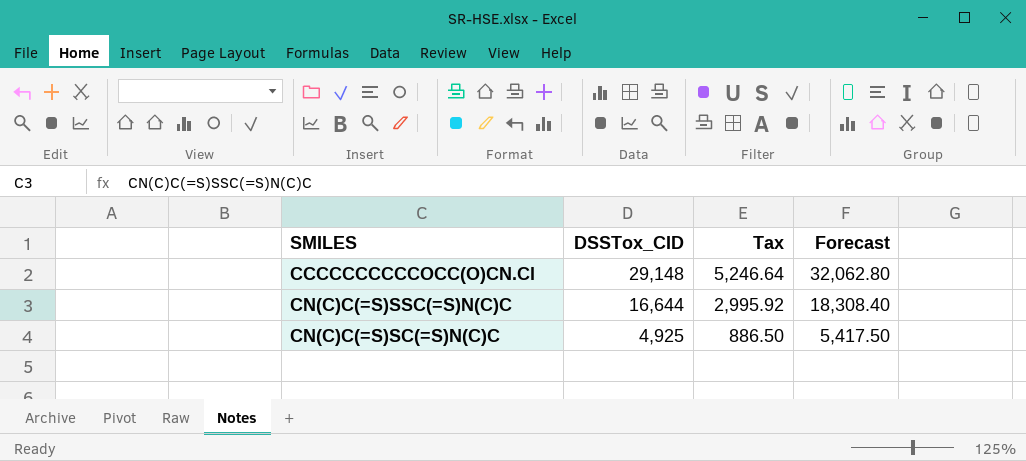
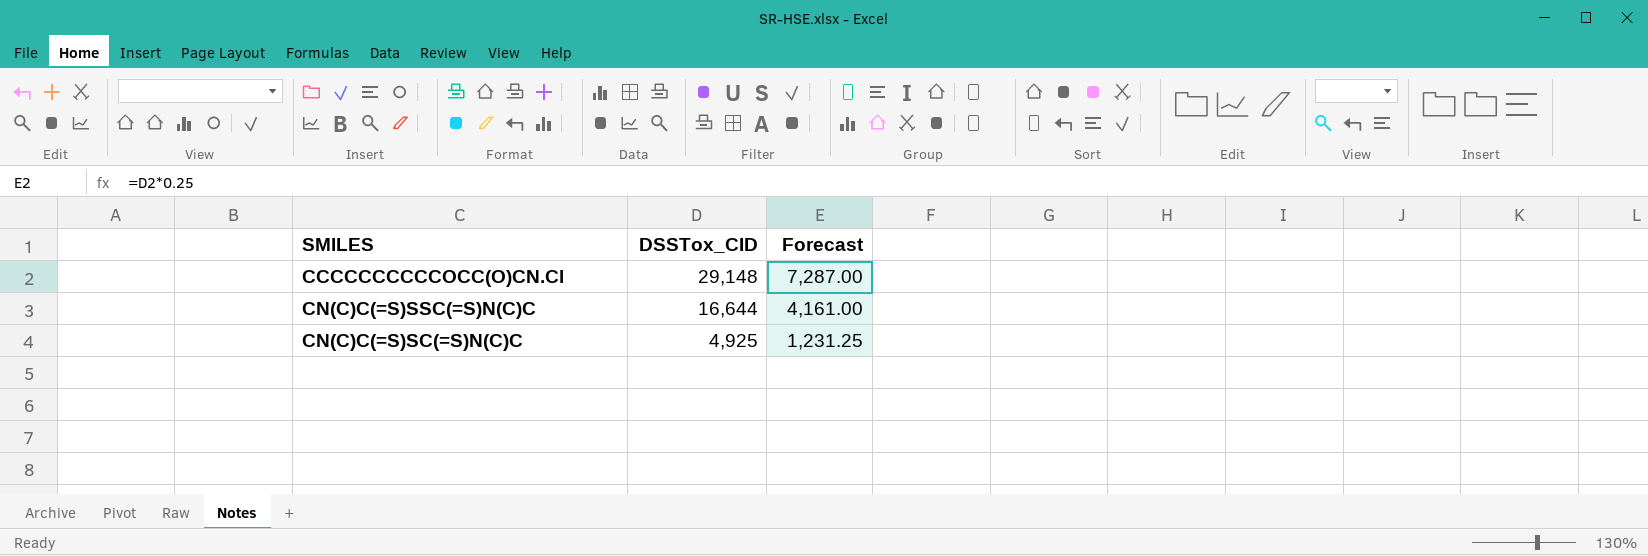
column Tax | formula: [DSSTox_CID] * 0.18 -> none
column Forecast | formula: [DSSTox_CID] * 1.1 -> [DSSTox_CID] * 0.25

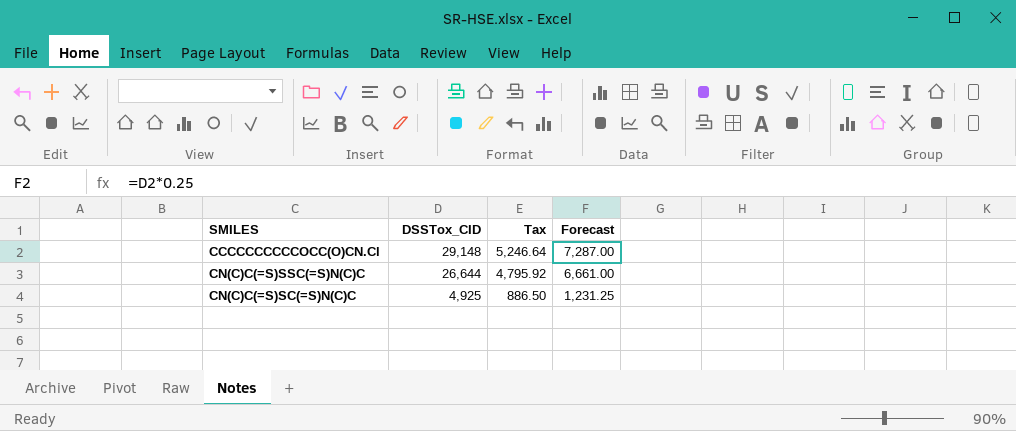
column Tax | formula: none -> [DSSTox_CID] * 0.18
CN(C)C(=S)SSC(=S)N(C)C | DSSTox_CID: 16,644 -> 26,644
CN(C)C(=S)SSC(=S)N(C)C | Forecast: 4,161.00 -> 6,661.00

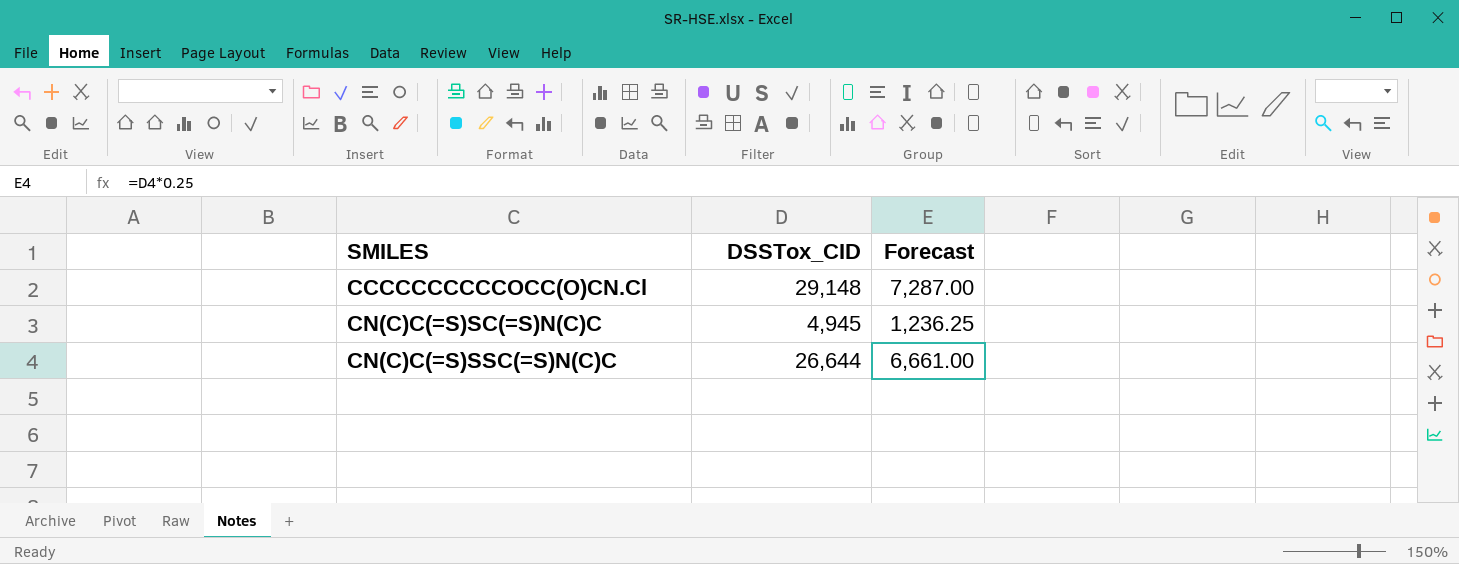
row order: DSSTox_CID descending -> SMILES ascending
column Tax | formula: [DSSTox_CID] * 0.18 -> none
CN(C)C(=S)SC(=S)N(C)C | DSSTox_CID: 4,925 -> 4,945
CN(C)C(=S)SC(=S)N(C)C | Forecast: 1,231.25 -> 1,236.25

